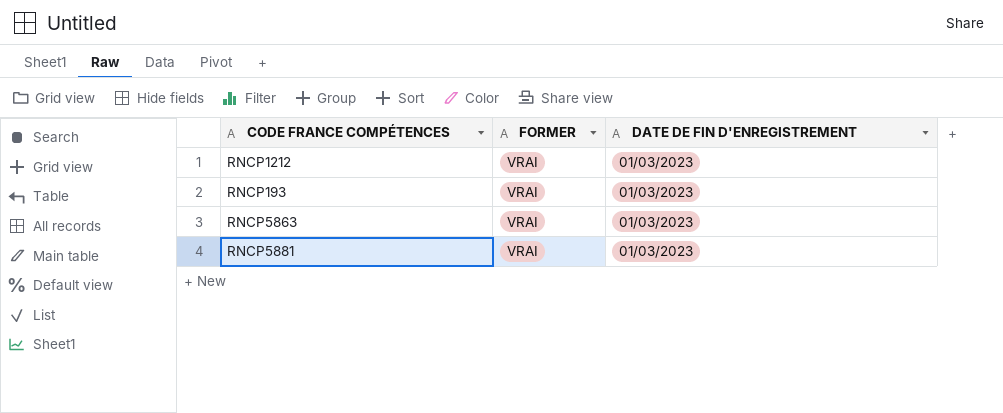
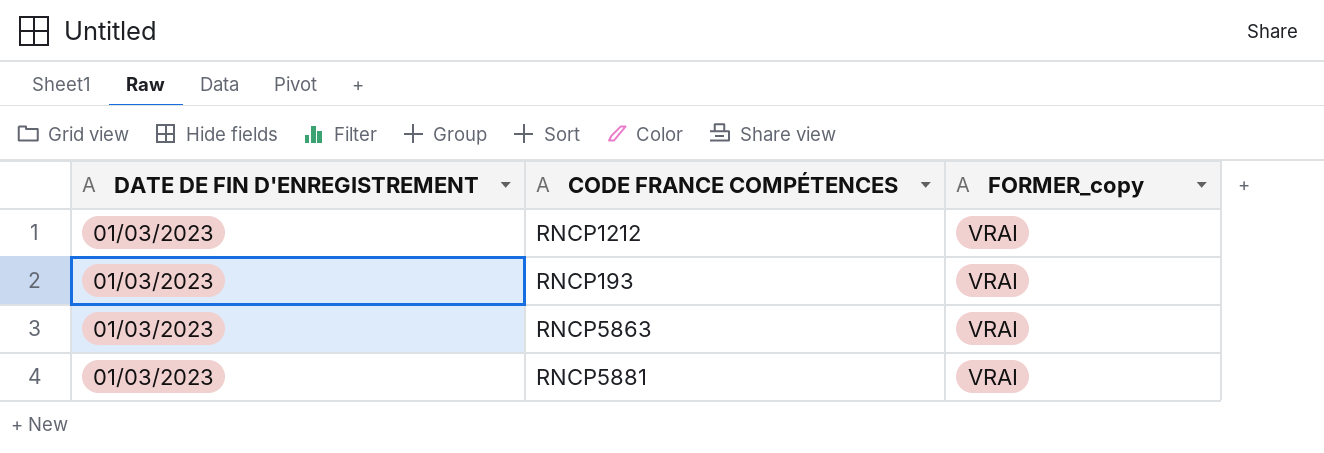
column DATE DE FIN D'ENREGISTREMENT | position: 3 -> 1
column name: FORMER -> FORMER_copy

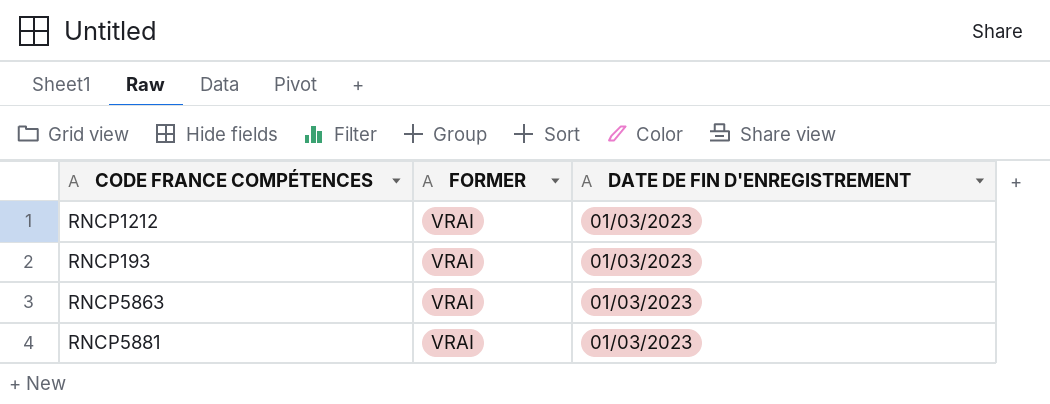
column name: FORMER_copy -> FORMER
column DATE DE FIN D'ENREGISTREMENT | position: 1 -> 3

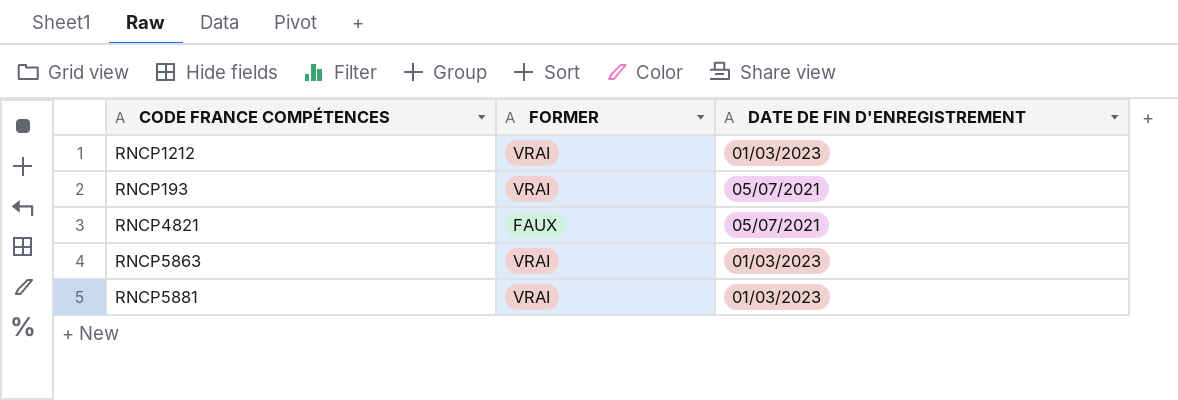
RNCP193 | DATE DE FIN D'ENREGISTREMENT: 01/03/2023 -> 05/07/2021
row RNCP4821: none -> FAUX | 05/07/2021

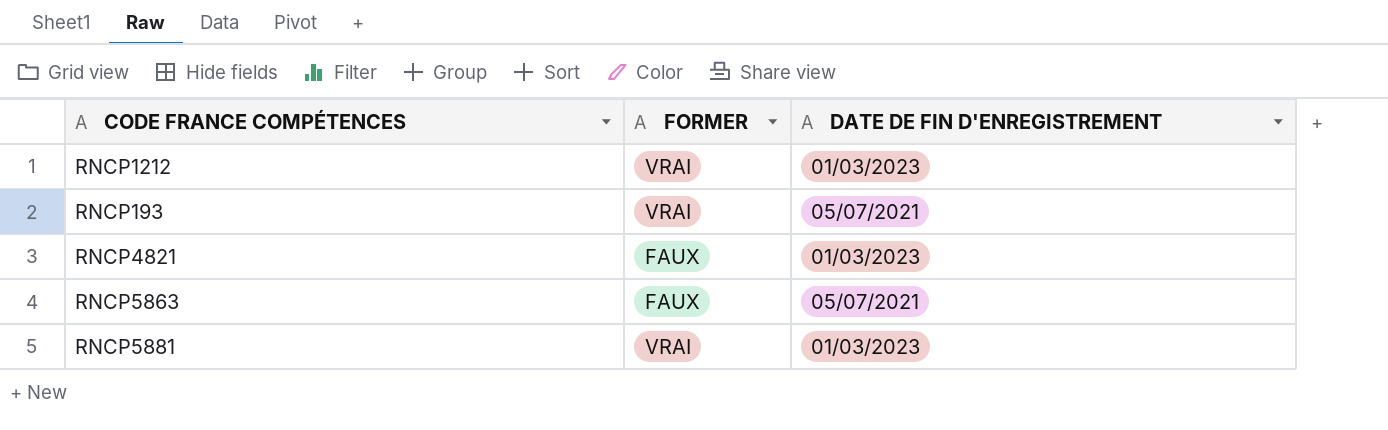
RNCP4821 | DATE DE FIN D'ENREGISTREMENT: 05/07/2021 -> 01/03/2023
RNCP5863 | FORMER: VRAI -> FAUX
RNCP5863 | DATE DE FIN D'ENREGISTREMENT: 01/03/2023 -> 05/07/2021

